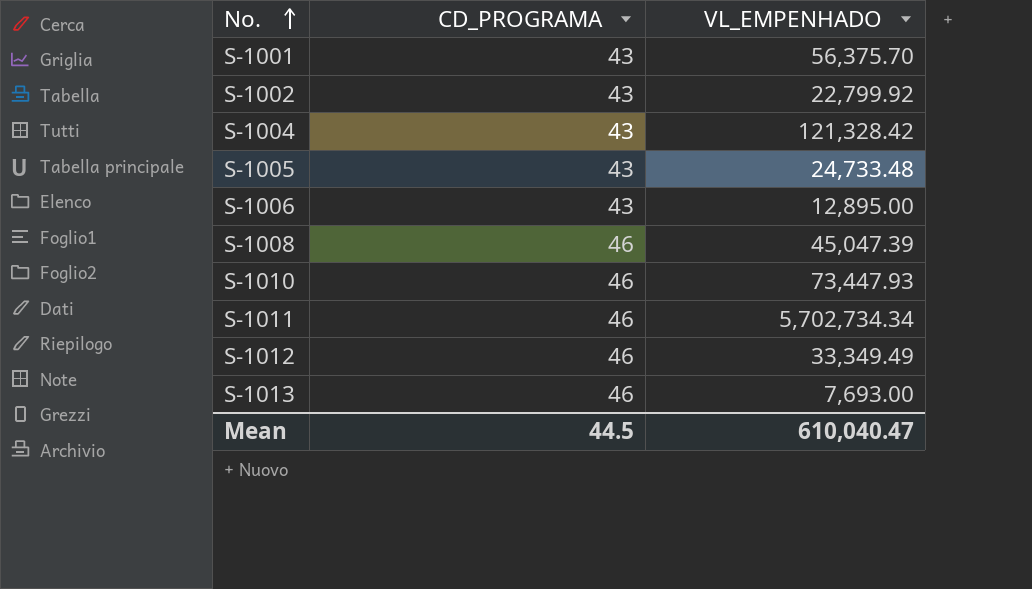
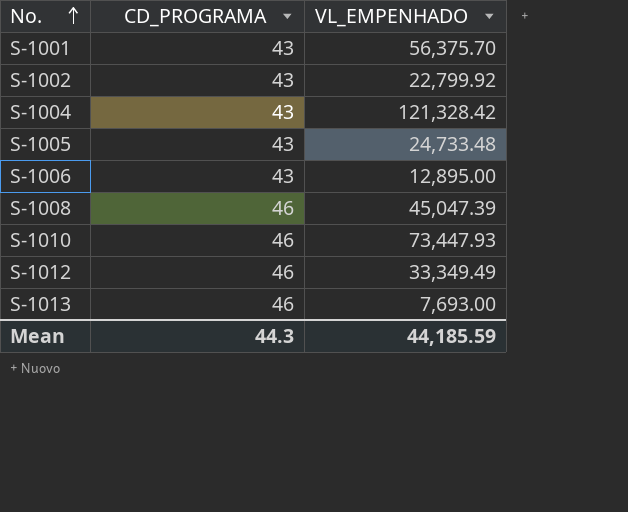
row S-1011: 46 | 5,702,734.34 -> none
Mean | CD_PROGRAMA: 44.5 -> 44.3
Mean | VL_EMPENHADO: 610,040.47 -> 44,185.59

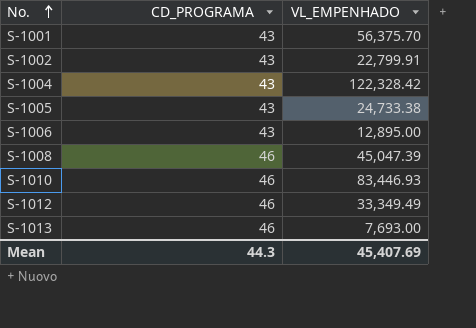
S-1002 | VL_EMPENHADO: 22,799.92 -> 22,799.91
S-1004 | VL_EMPENHADO: 121,328.42 -> 122,328.42
S-1005 | VL_EMPENHADO: 24,733.48 -> 24,733.38
S-1010 | VL_EMPENHADO: 73,447.93 -> 83,446.93
Mean | VL_EMPENHADO: 44,185.59 -> 45,407.69

